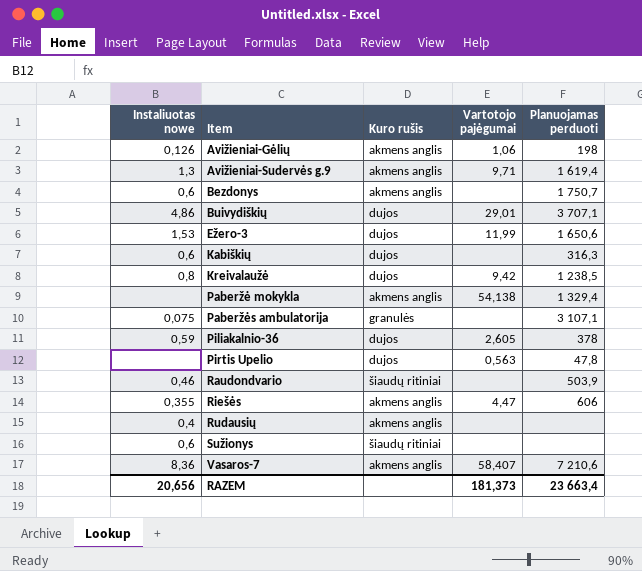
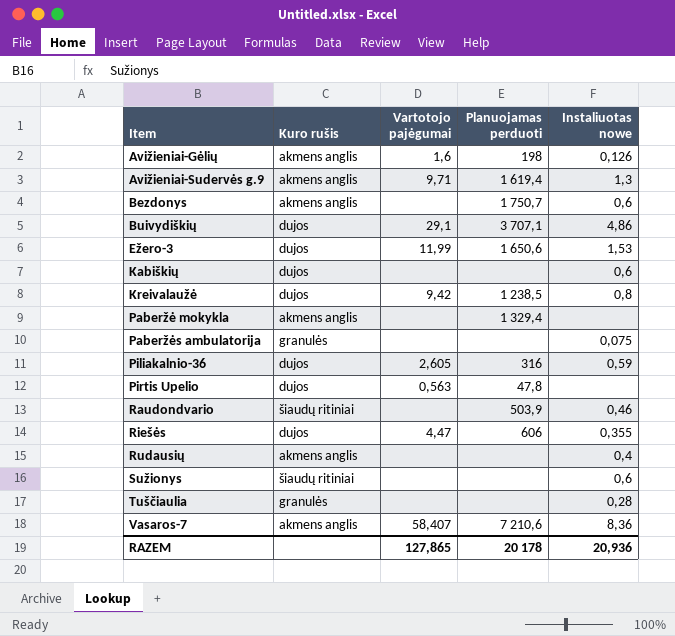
column Instaliuotas nowe | position: 1 -> 5
Avižieniai-Gėlių | Vartotojo pajėgumai: 1,06 -> 1,6
Buivydiškių | Vartotojo pajėgumai: 29,01 -> 29,1
Kabiškių | Planuojamas perduoti: 316,3 -> none
Paberžė mokykla | Vartotojo pajėgumai: 54,138 -> none
Paberžės ambulatorija | Planuojamas perduoti: 3 107,1 -> none
Piliakalnio-36 | Planuojamas perduoti: 378 -> 316
Riešės | Kuro rušis: akmens anglis -> dujos
row Tuščiaulia: none -> granulės | none | none | 0,28
RAZEM | Vartotojo pajėgumai: 181,373 -> 127,865
RAZEM | Planuojamas perduoti: 23 663,4 -> 20 178
RAZEM | Instaliuotas nowe: 20,656 -> 20,936

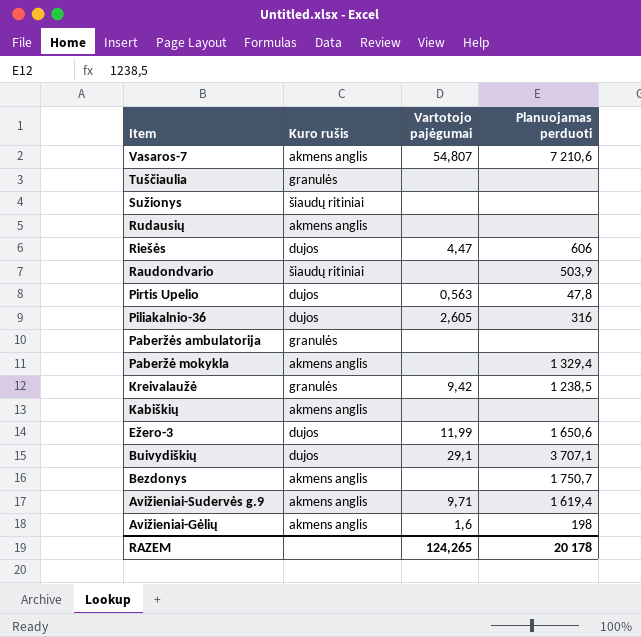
row order: Item ascending -> Item descending
column Instaliuotas nowe | position: 5 -> none
Vasaros-7 | Vartotojo pajėgumai: 58,407 -> 54,807
Kreivalaužė | Kuro rušis: dujos -> granulės
Kabiškių | Kuro rušis: dujos -> akmens anglis
RAZEM | Vartotojo pajėgumai: 127,865 -> 124,265

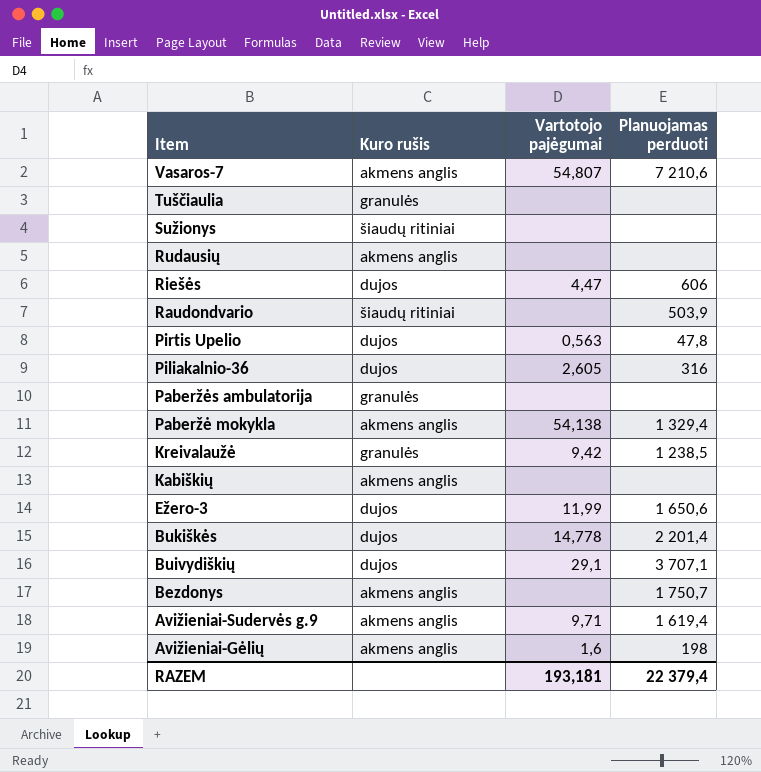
Paberžė mokykla | Vartotojo pajėgumai: none -> 54,138
row Bukiškės: none -> dujos | 14,778 | 2 201,4
RAZEM | Vartotojo pajėgumai: 124,265 -> 193,181
RAZEM | Planuojamas perduoti: 20 178 -> 22 379,4

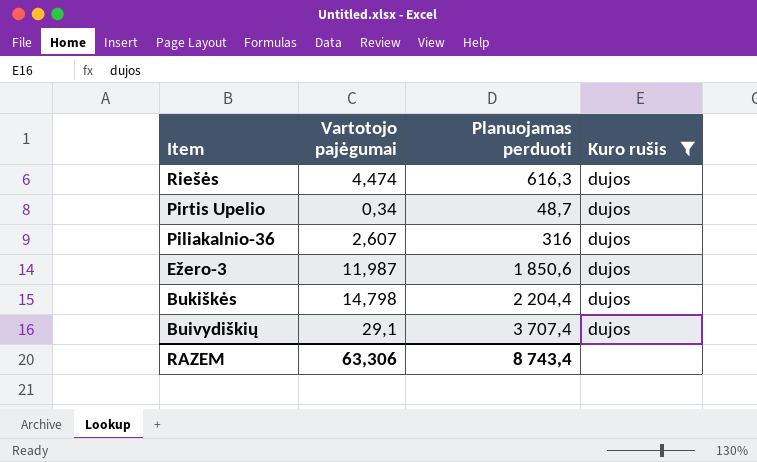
filter: none -> Kuro rušis = dujos
column Kuro rušis | position: 2 -> 4
Riešės | Vartotojo pajėgumai: 4,47 -> 4,474
Riešės | Planuojamas perduoti: 606 -> 616,3
Pirtis Upelio | Vartotojo pajėgumai: 0,563 -> 0,34
Pirtis Upelio | Planuojamas perduoti: 47,8 -> 48,7
Piliakalnio-36 | Vartotojo pajėgumai: 2,605 -> 2,607
Ežero-3 | Vartotojo pajėgumai: 11,99 -> 11,987
Ežero-3 | Planuojamas perduoti: 1 650,6 -> 1 850,6
Bukiškės | Vartotojo pajėgumai: 14,778 -> 14,798
Bukiškės | Planuojamas perduoti: 2 201,4 -> 2 204,4
Buivydiškių | Planuojamas perduoti: 3 707,1 -> 3 707,4
RAZEM | Vartotojo pajėgumai: 193,181 -> 63,306
RAZEM | Planuojamas perduoti: 22 379,4 -> 8 743,4

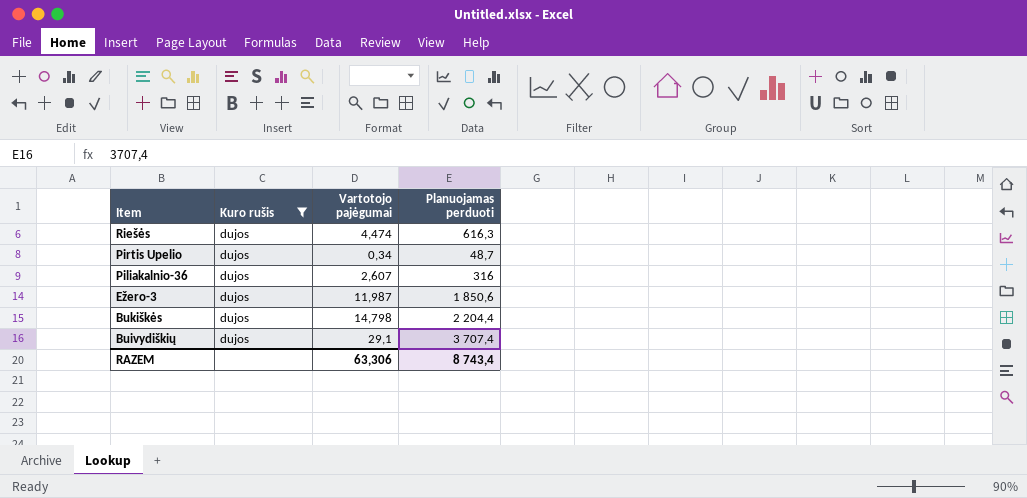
column Kuro rušis | position: 4 -> 2

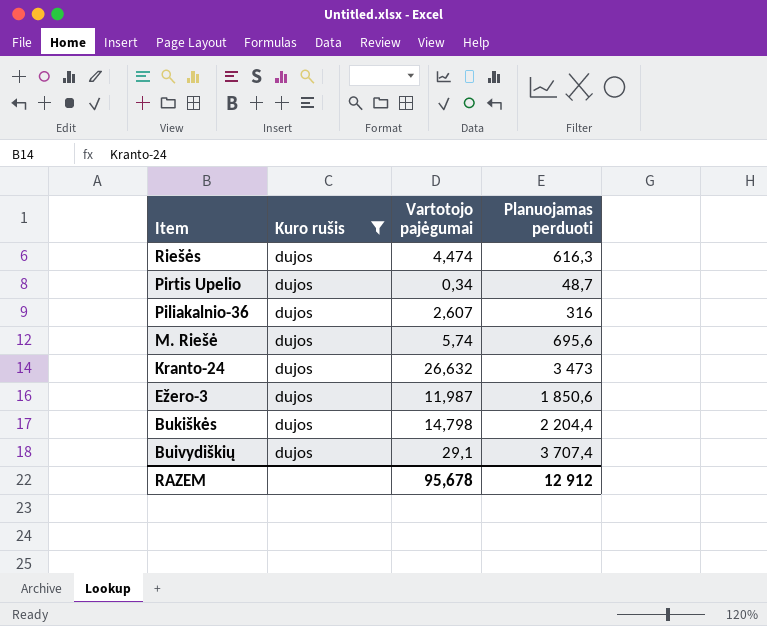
row M. Riešė: none -> dujos | 5,74 | 695,6
row Kranto-24: none -> dujos | 26,632 | 3 473
RAZEM | Vartotojo pajėgumai: 63,306 -> 95,678
RAZEM | Planuojamas perduoti: 8 743,4 -> 12 912

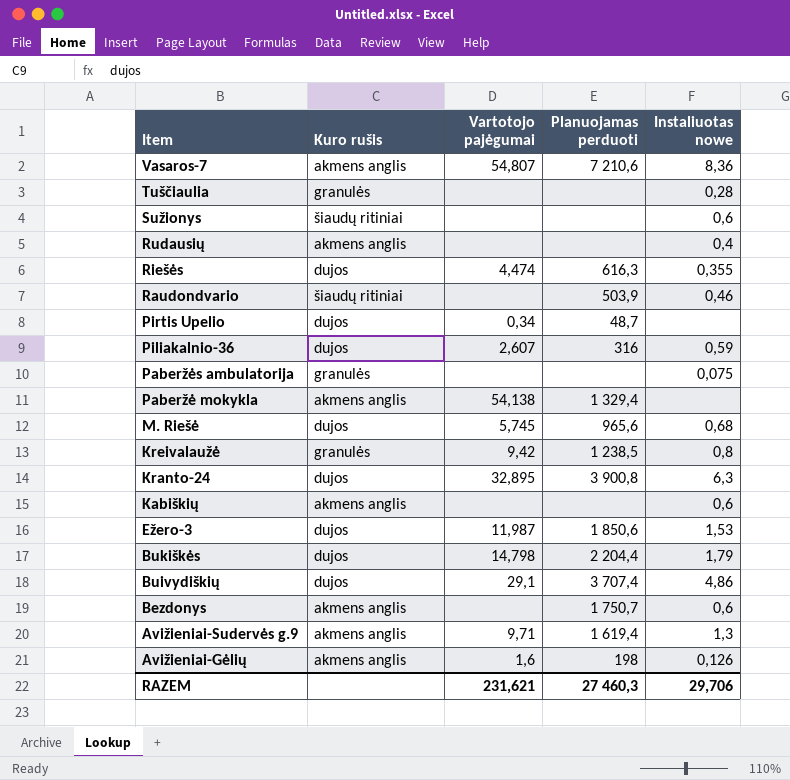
filter: Kuro rušis = dujos -> none
column Instaliuotas nowe | position: none -> 5
M. Riešė | Vartotojo pajėgumai: 5,74 -> 5,745
M. Riešė | Planuojamas perduoti: 695,6 -> 965,6
Kranto-24 | Vartotojo pajėgumai: 26,632 -> 32,895
Kranto-24 | Planuojamas perduoti: 3 473 -> 3 900,8
RAZEM | Vartotojo pajėgumai: 95,678 -> 231,621
RAZEM | Planuojamas perduoti: 12 912 -> 27 460,3

